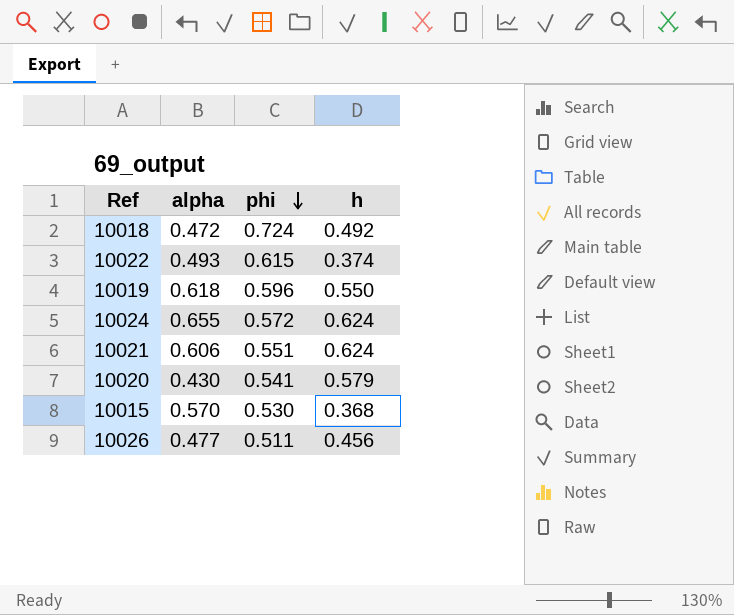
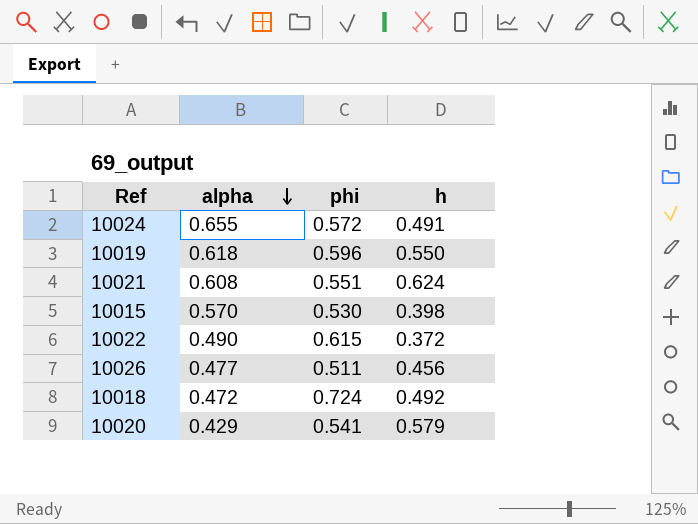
row order: phi descending -> alpha descending
10024 | h: 0.624 -> 0.491
10021 | alpha: 0.606 -> 0.608
10015 | h: 0.368 -> 0.398
10022 | alpha: 0.493 -> 0.490
10022 | h: 0.374 -> 0.372
10020 | alpha: 0.430 -> 0.429

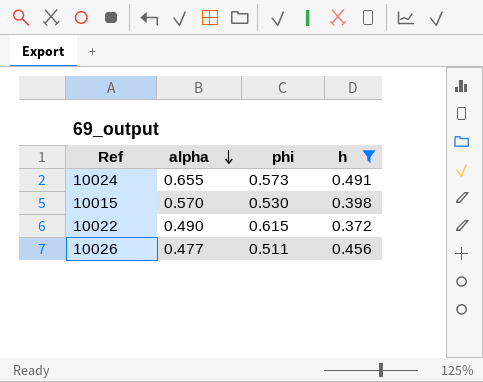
filter: none -> h <= 0.491
10024 | phi: 0.572 -> 0.573

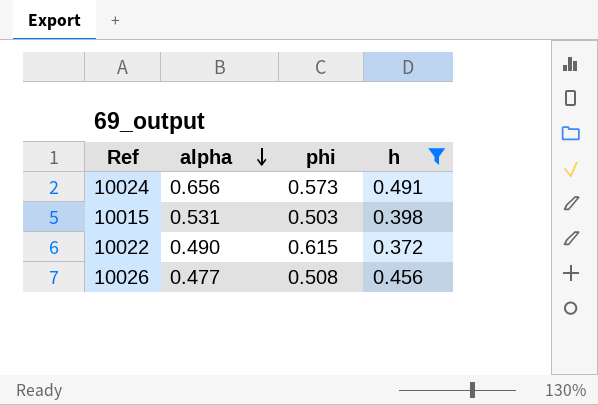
10024 | alpha: 0.655 -> 0.656
10015 | alpha: 0.570 -> 0.531
10015 | phi: 0.530 -> 0.503
10026 | phi: 0.511 -> 0.508

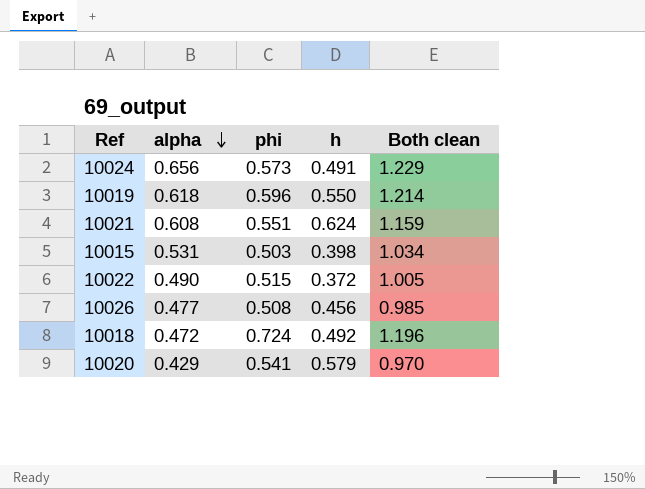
filter: h <= 0.491 -> none
column Both clean | formula: none -> [alpha] + [phi]
10022 | phi: 0.615 -> 0.515

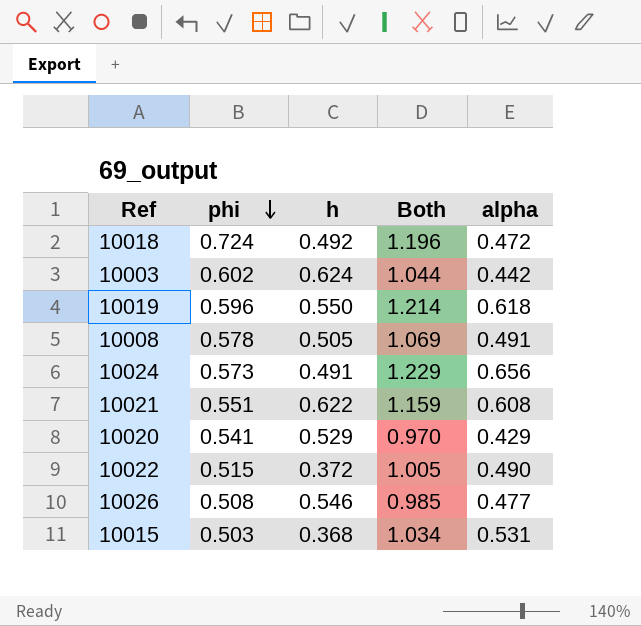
row order: alpha descending -> phi descending
column name: Both clean -> Both
column alpha | position: 2 -> 5
row 10003: none -> 0.602 | 0.624 | 1.044 | 0.442
row 10008: none -> 0.578 | 0.505 | 1.069 | 0.491
10021 | h: 0.624 -> 0.622
10020 | h: 0.579 -> 0.529
10026 | h: 0.456 -> 0.546
10015 | h: 0.398 -> 0.368

